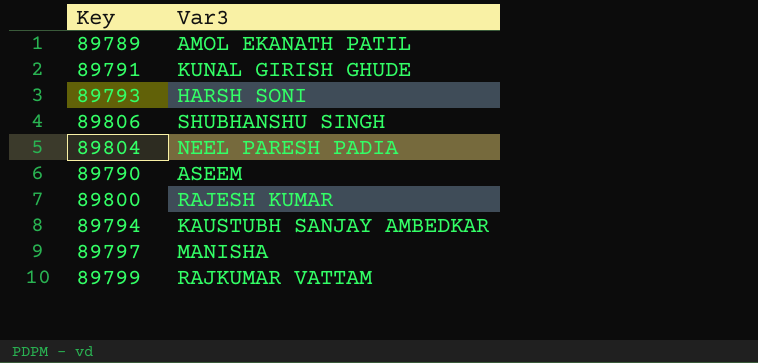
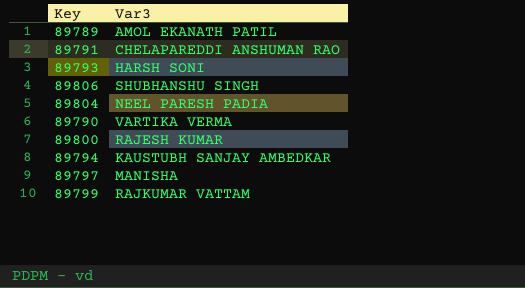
89791 | Var3: KUNAL GIRISH GHUDE -> CHELAPAREDDI ANSHUMAN RAO
89790 | Var3: ASEEM -> VARTIKA VERMA

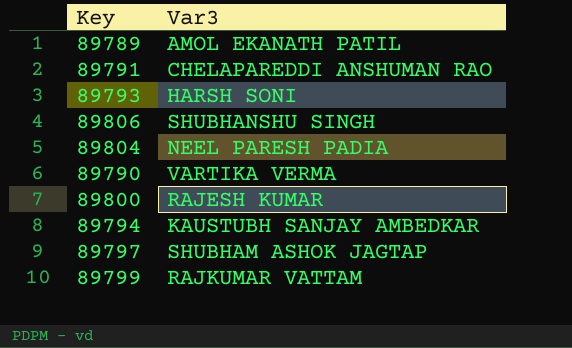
89797 | Var3: MANISHA -> SHUBHAM ASHOK JAGTAP

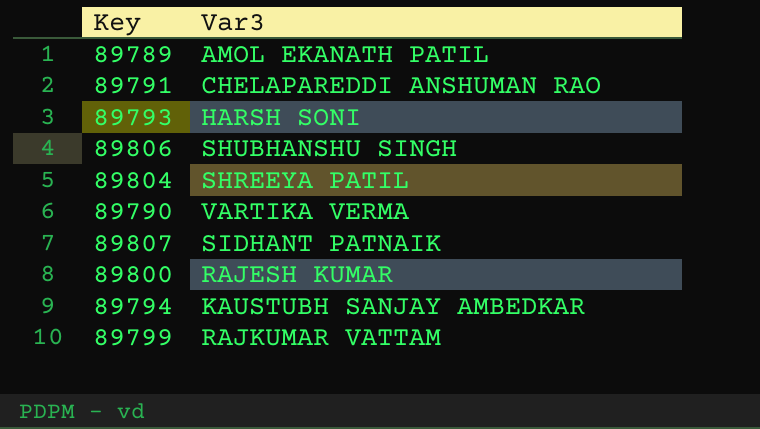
row 89797: SHUBHAM ASHOK JAGTAP -> none
89804 | Var3: NEEL PARESH PADIA -> SHREEYA PATIL
row 89807: none -> SIDHANT PATNAIK

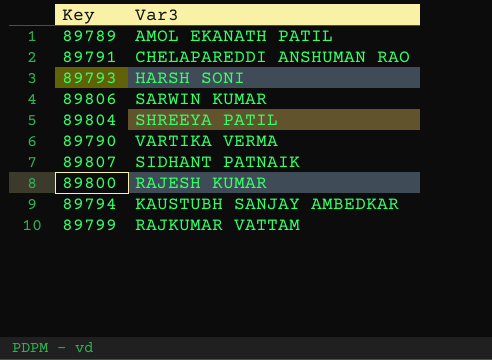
89806 | Var3: SHUBHANSHU SINGH -> SARWIN KUMAR

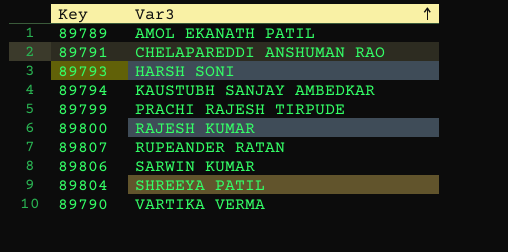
row order: none -> Var3 ascending
89799 | Var3: RAJKUMAR VATTAM -> PRACHI RAJESH TIRPUDE
89807 | Var3: SIDHANT PATNAIK -> RUPEANDER RATAN

